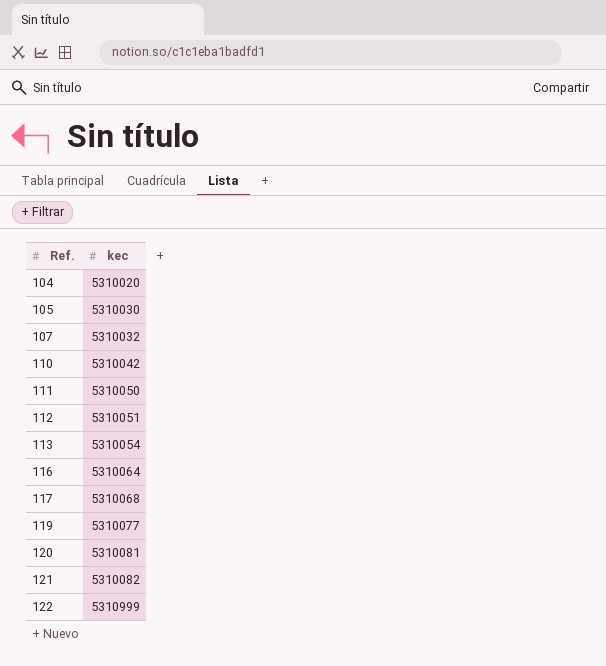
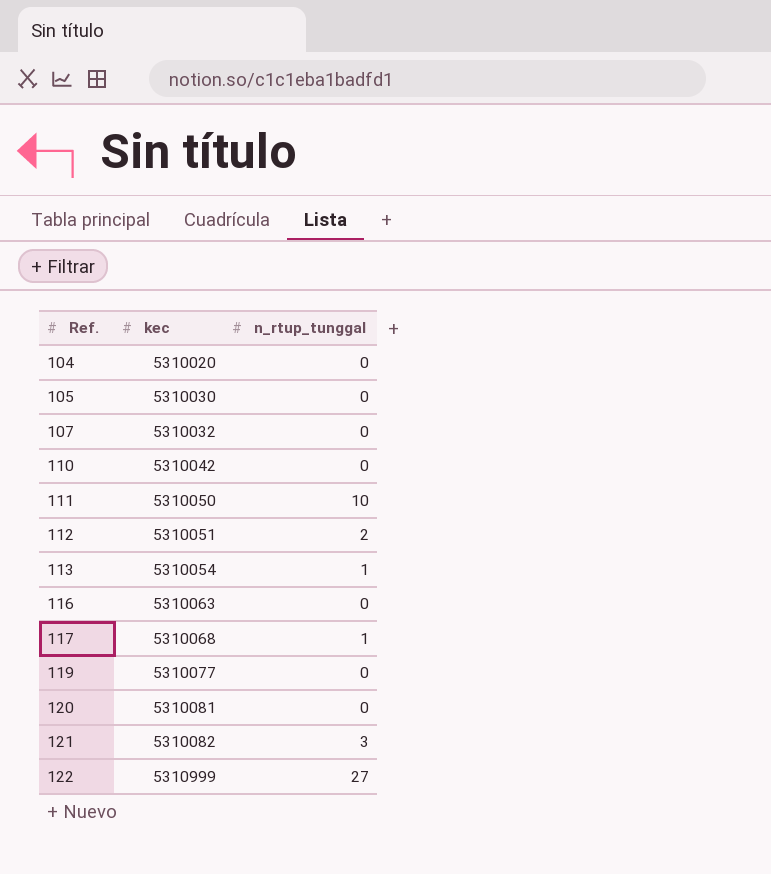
column n_rtup_tunggal | position: none -> 3
116 | kec: 5310064 -> 5310063

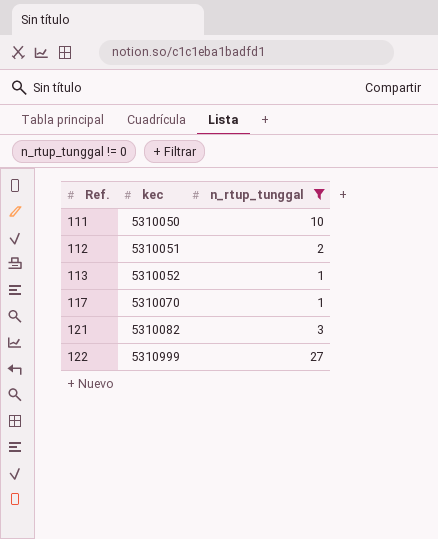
filter: none -> n_rtup_tunggal != 0
113 | kec: 5310054 -> 5310052
117 | kec: 5310068 -> 5310070

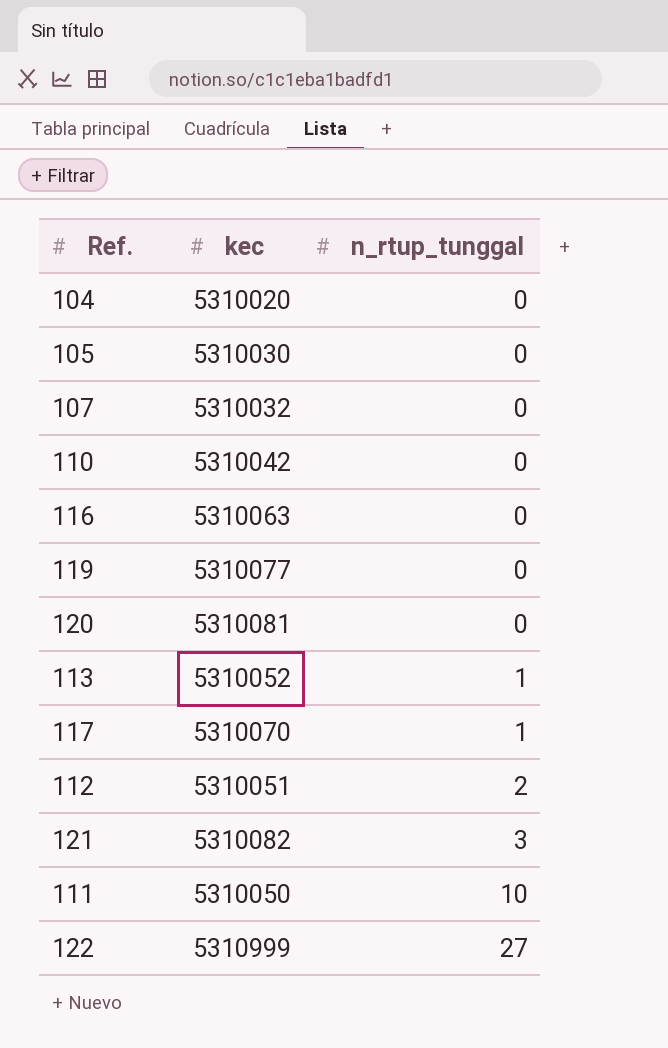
filter: n_rtup_tunggal != 0 -> none
row order: Ref. ascending -> n_rtup_tunggal ascending

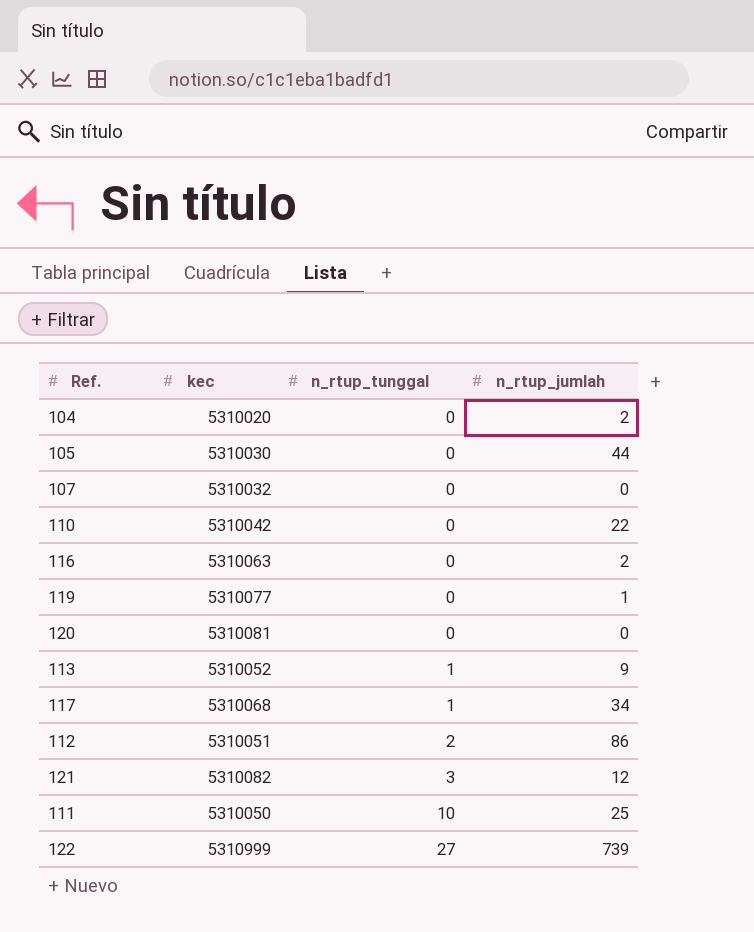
column n_rtup_jumlah | position: none -> 4
117 | kec: 5310070 -> 5310068

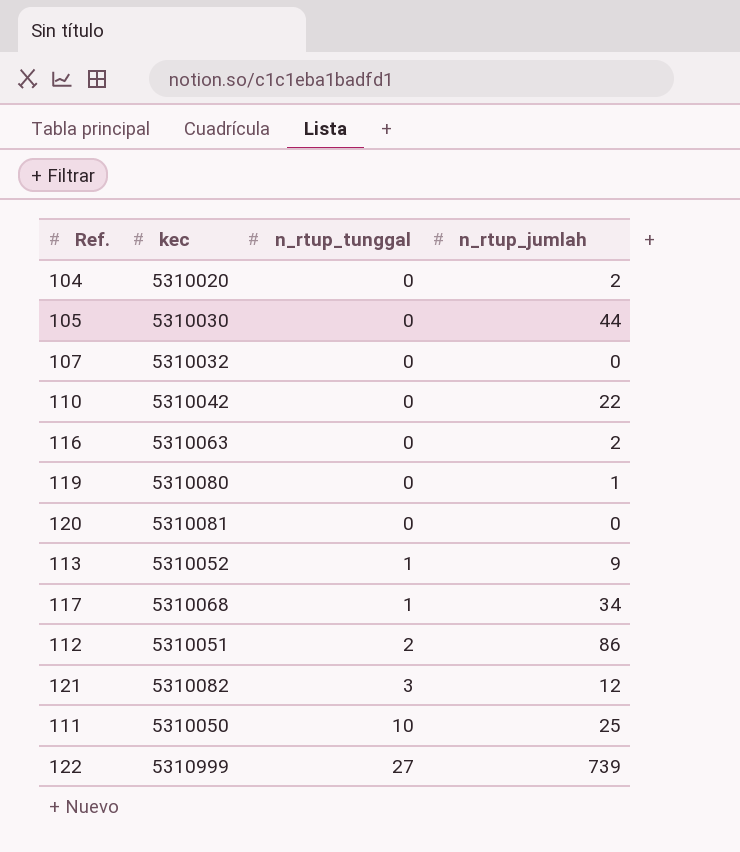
119 | kec: 5310077 -> 5310080

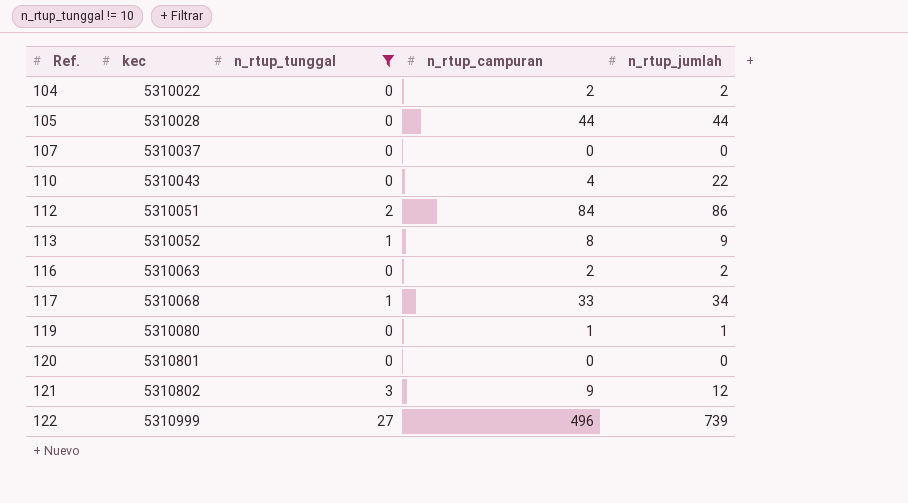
filter: none -> n_rtup_tunggal != 10
row order: n_rtup_tunggal ascending -> Ref. ascending
column n_rtup_campuran | position: none -> 4
104 | kec: 5310020 -> 5310022
105 | kec: 5310030 -> 5310028
107 | kec: 5310032 -> 5310037
110 | kec: 5310042 -> 5310043
120 | kec: 5310081 -> 5310801
121 | kec: 5310082 -> 5310802

